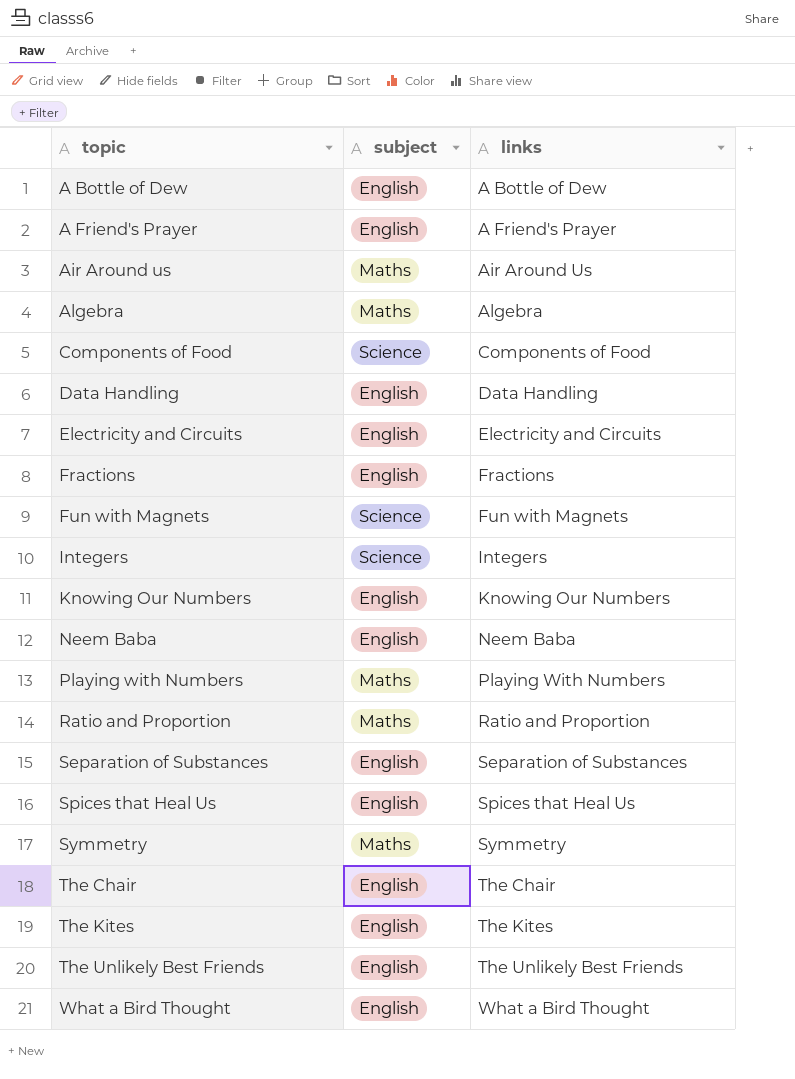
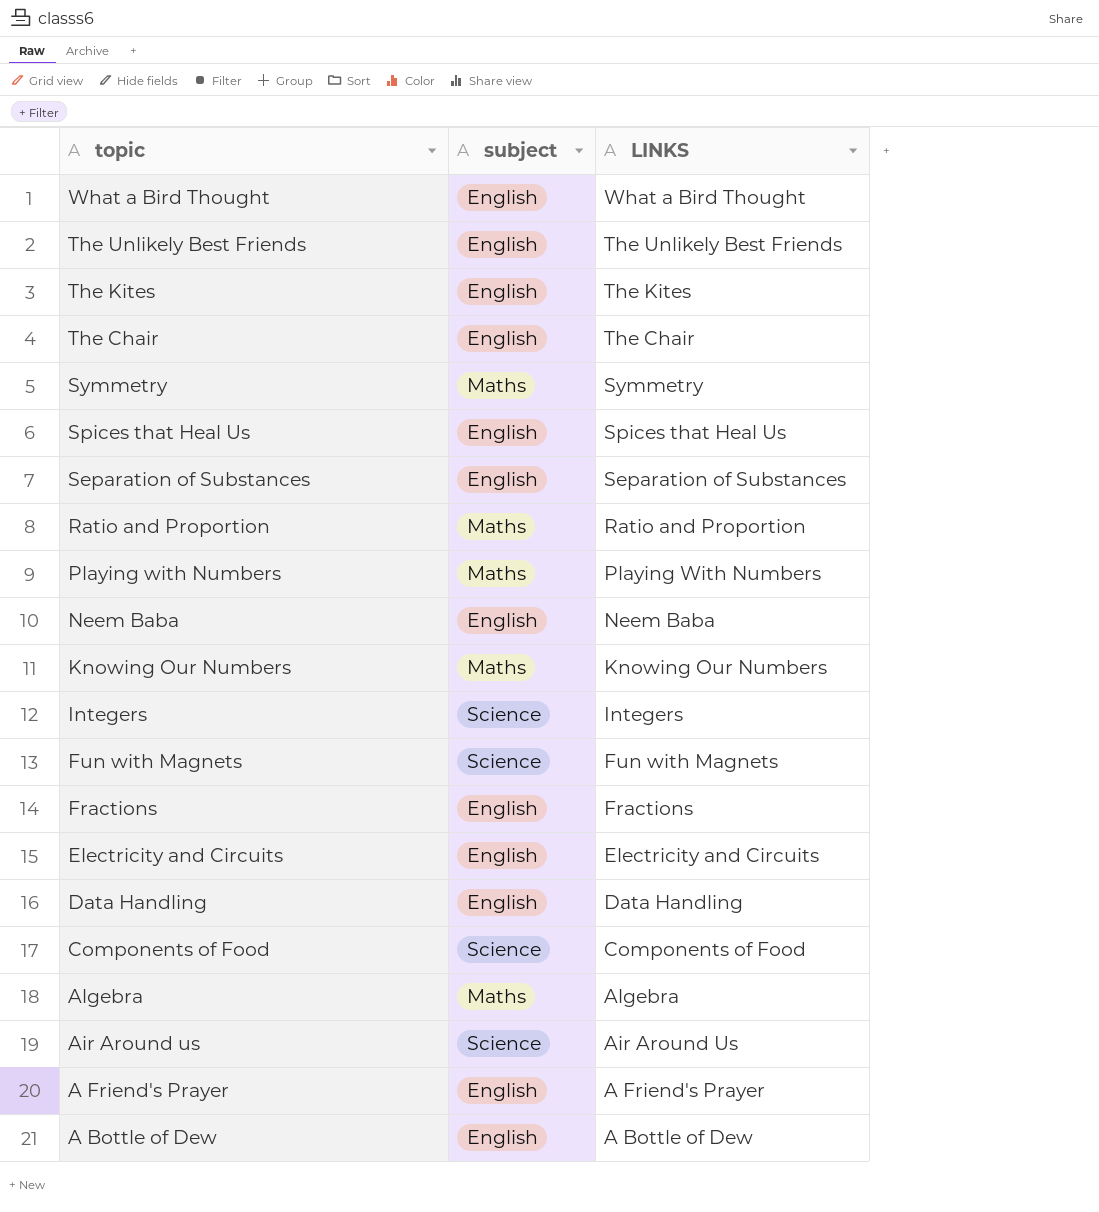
row order: topic ascending -> topic descending
column name: links -> LINKS
Knowing Our Numbers | subject: English -> Maths
Air Around us | subject: Maths -> Science

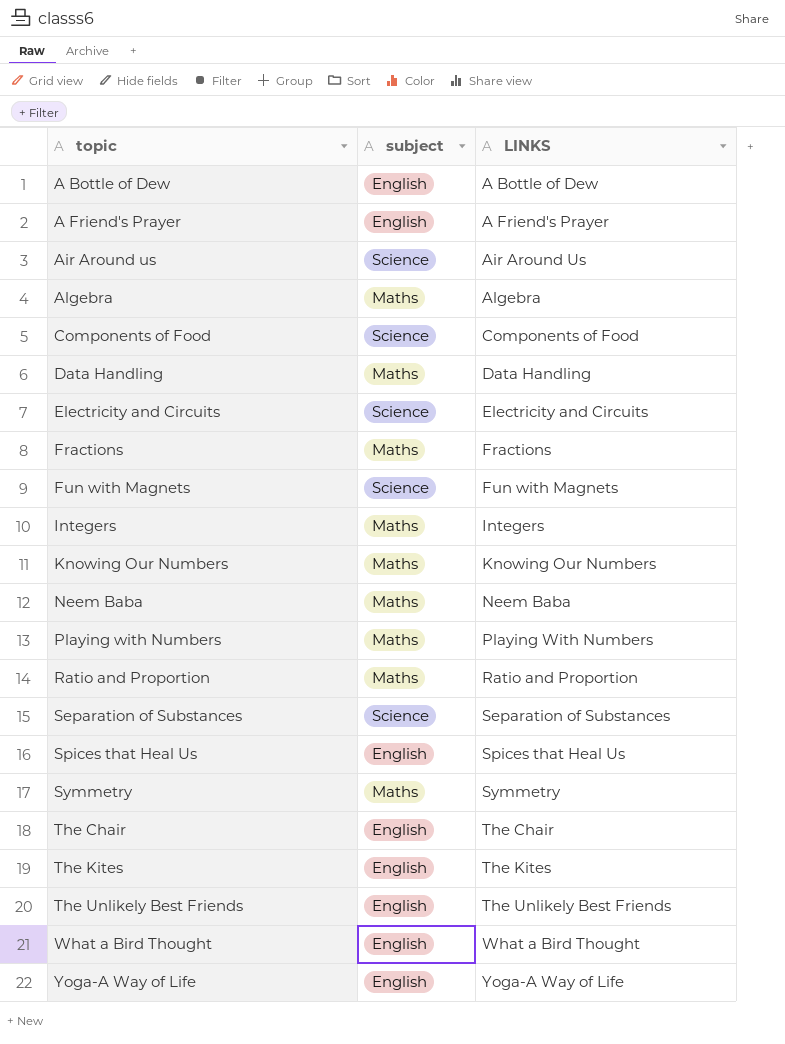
row order: topic descending -> topic ascending
Data Handling | subject: English -> Maths
Electricity and Circuits | subject: English -> Science
Fractions | subject: English -> Maths
Integers | subject: Science -> Maths
Neem Baba | subject: English -> Maths
Separation of Substances | subject: English -> Science
row Yoga-A Way of Life: none -> English | Yoga-A Way of Life

